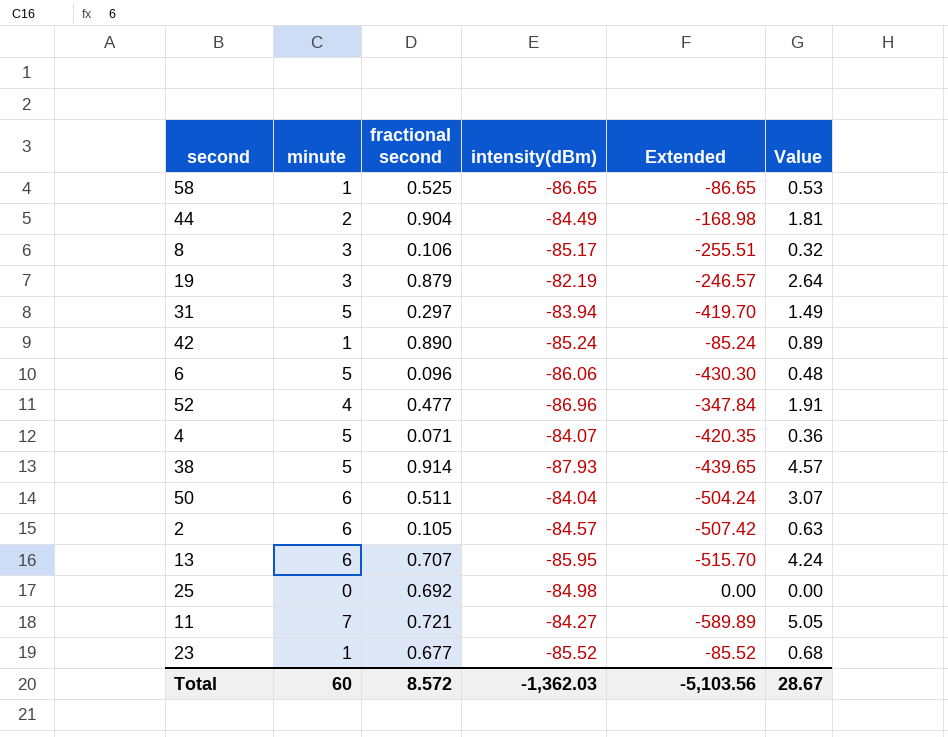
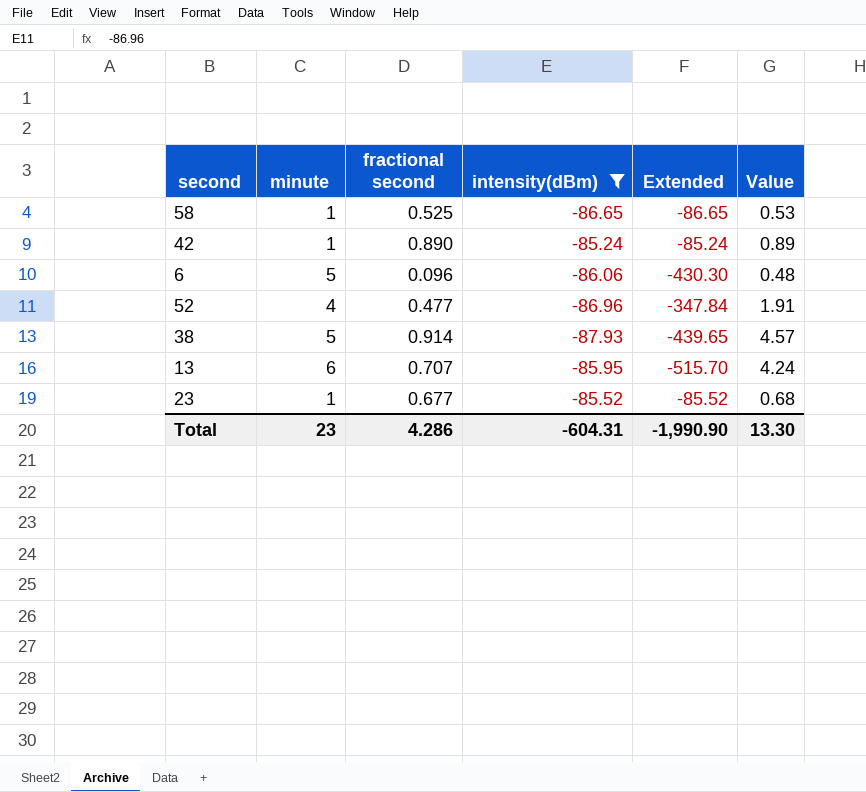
filter: none -> intensity(dBm) <= -85.24
Total | minute: 60 -> 23
Total | fractional second: 8.572 -> 4.286
Total | intensity(dBm): -1,362.03 -> -604.31
Total | Extended: -5,103.56 -> -1,990.90
Total | Value: 28.67 -> 13.30

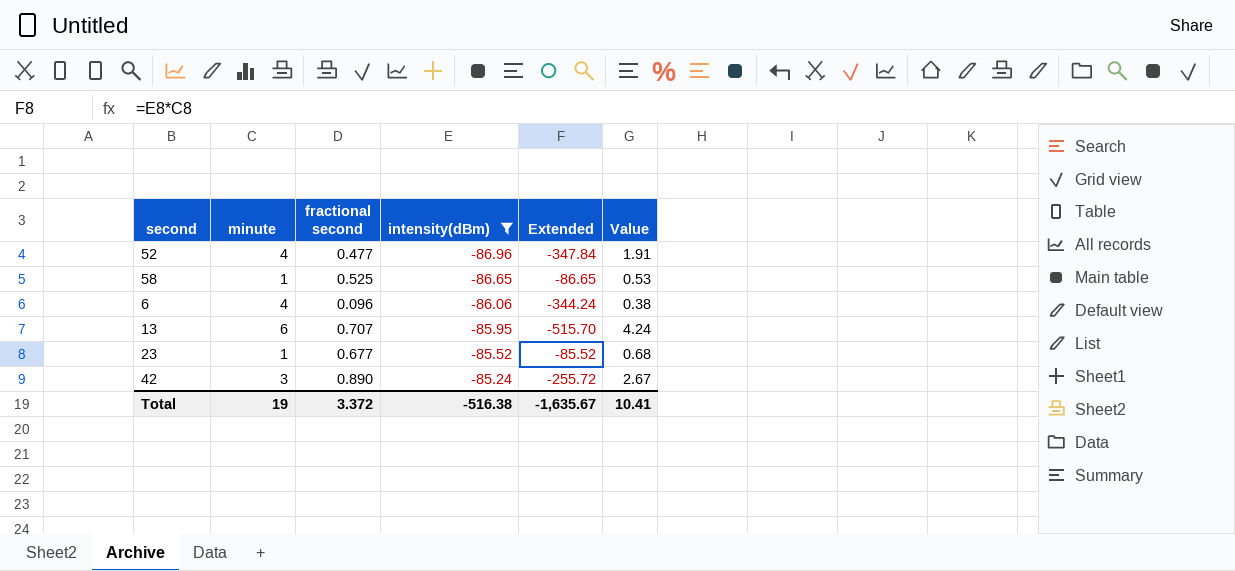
row order: none -> intensity(dBm) ascending
row 38: 5 | 0.914 | -87.93 | -439.65 | 4.57 -> none
6 | minute: 5 -> 4
6 | Extended: -430.30 -> -344.24
6 | Value: 0.48 -> 0.38
42 | minute: 1 -> 3
42 | Extended: -85.24 -> -255.72
42 | Value: 0.89 -> 2.67
Total | minute: 23 -> 19
Total | fractional second: 4.286 -> 3.372
Total | intensity(dBm): -604.31 -> -516.38
Total | Extended: -1,990.90 -> -1,635.67
Total | Value: 13.30 -> 10.41

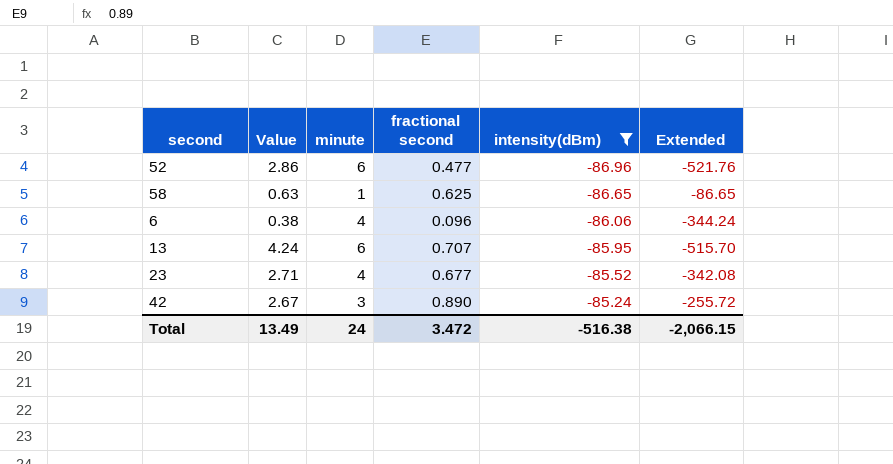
column Value | position: 6 -> 2
52 | Value: 1.91 -> 2.86
52 | minute: 4 -> 6
52 | Extended: -347.84 -> -521.76
58 | Value: 0.53 -> 0.63
58 | fractional second: 0.525 -> 0.625
23 | Value: 0.68 -> 2.71
23 | minute: 1 -> 4
23 | Extended: -85.52 -> -342.08
Total | Value: 10.41 -> 13.49
Total | minute: 19 -> 24
Total | fractional second: 3.372 -> 3.472
Total | Extended: -1,635.67 -> -2,066.15

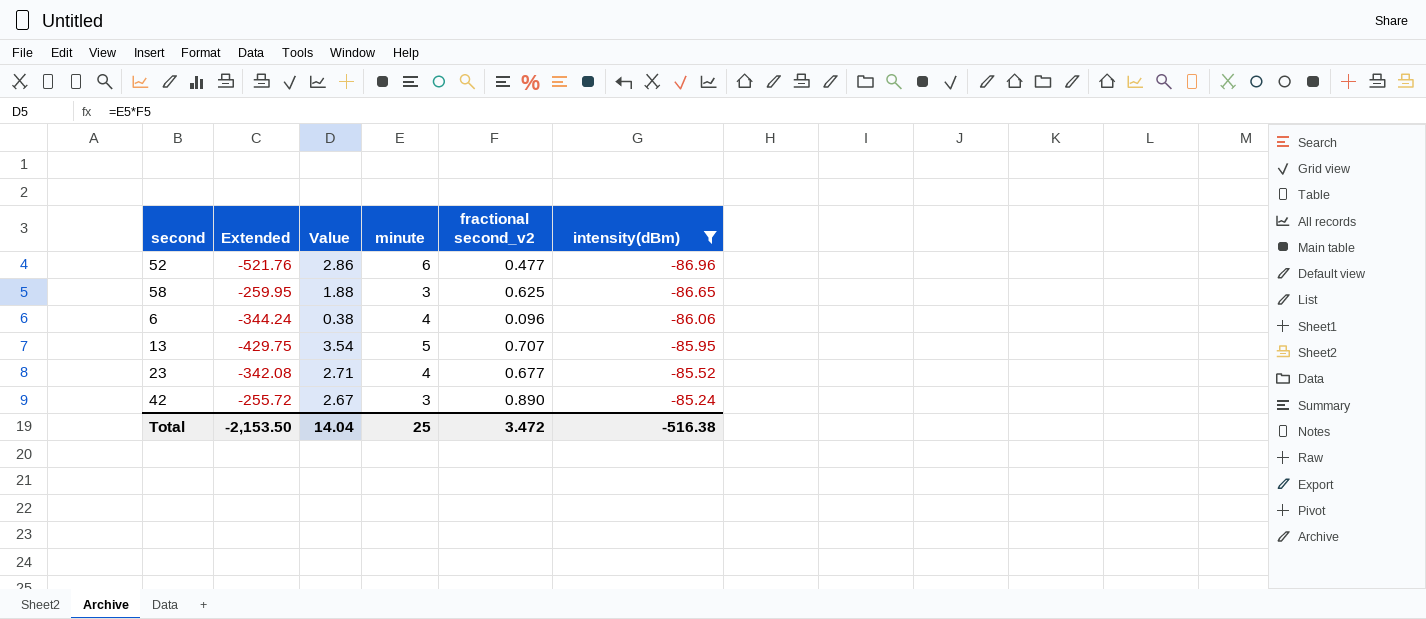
column Extended | position: 6 -> 2
column name: fractional second -> fractional second_v2
58 | Extended: -86.65 -> -259.95
58 | Value: 0.63 -> 1.88
58 | minute: 1 -> 3
13 | Extended: -515.70 -> -429.75
13 | Value: 4.24 -> 3.54
13 | minute: 6 -> 5
Total | Extended: -2,066.15 -> -2,153.50
Total | Value: 13.49 -> 14.04
Total | minute: 24 -> 25

